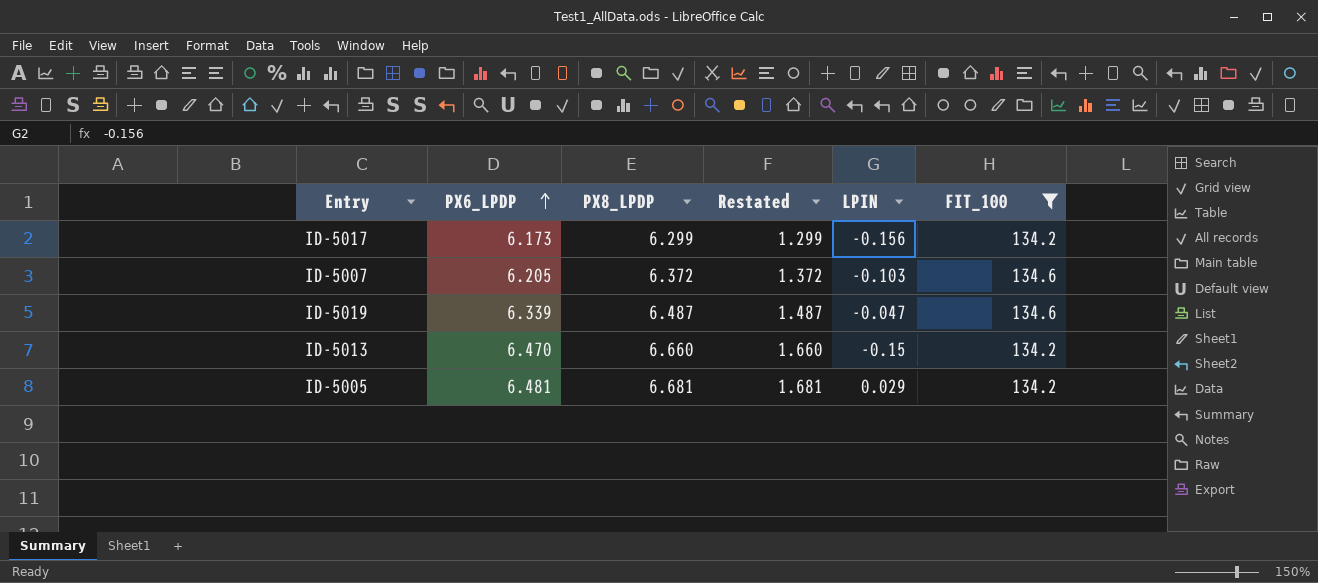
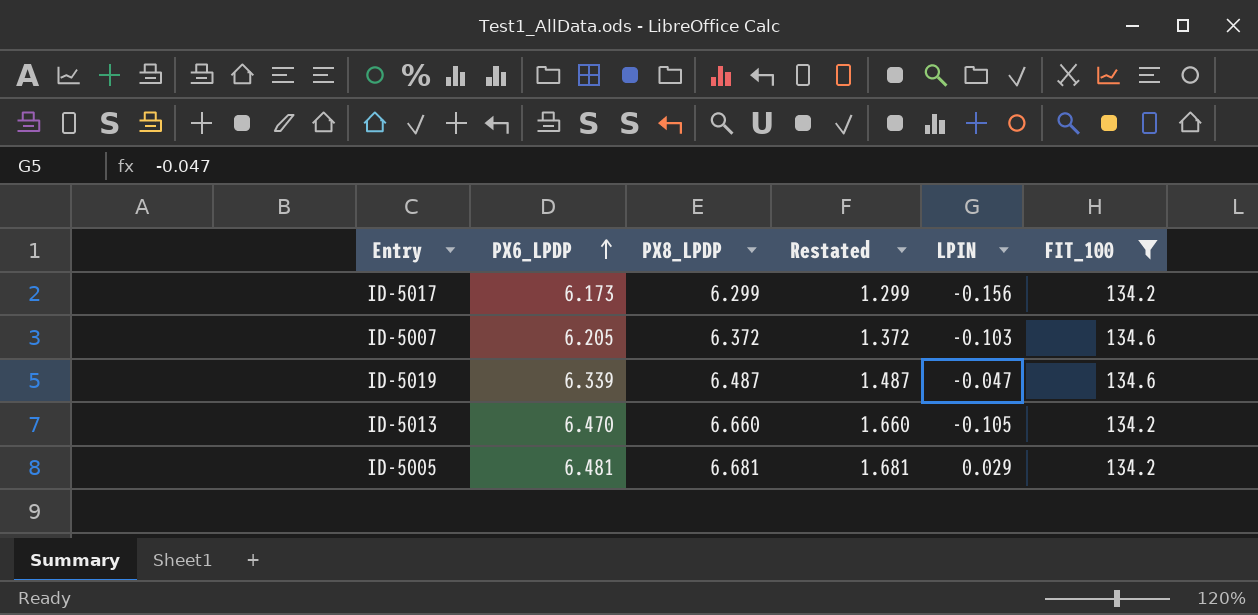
ID-5013 | LPIN: -0.15 -> -0.105

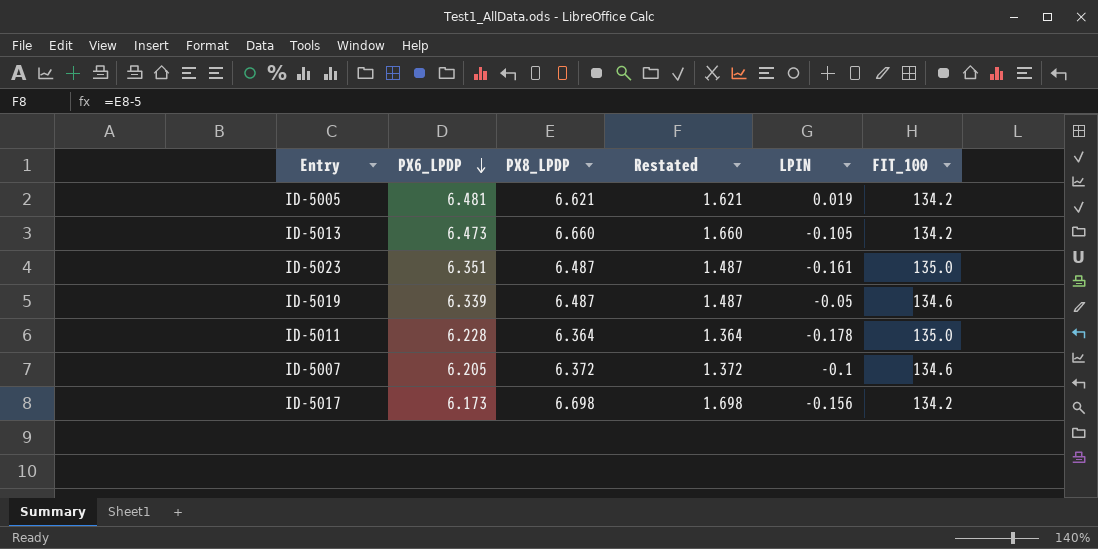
filter: FIT_100 != 135.0 -> none
row order: PX6_LPDP ascending -> PX6_LPDP descending
ID-5005 | PX8_LPDP: 6.681 -> 6.621
ID-5005 | Restated: 1.681 -> 1.621
ID-5005 | LPIN: 0.029 -> 0.019
ID-5013 | PX6_LPDP: 6.470 -> 6.473
ID-5019 | LPIN: -0.047 -> -0.05
ID-5007 | LPIN: -0.103 -> -0.1
ID-5017 | PX8_LPDP: 6.299 -> 6.698
ID-5017 | Restated: 1.299 -> 1.698

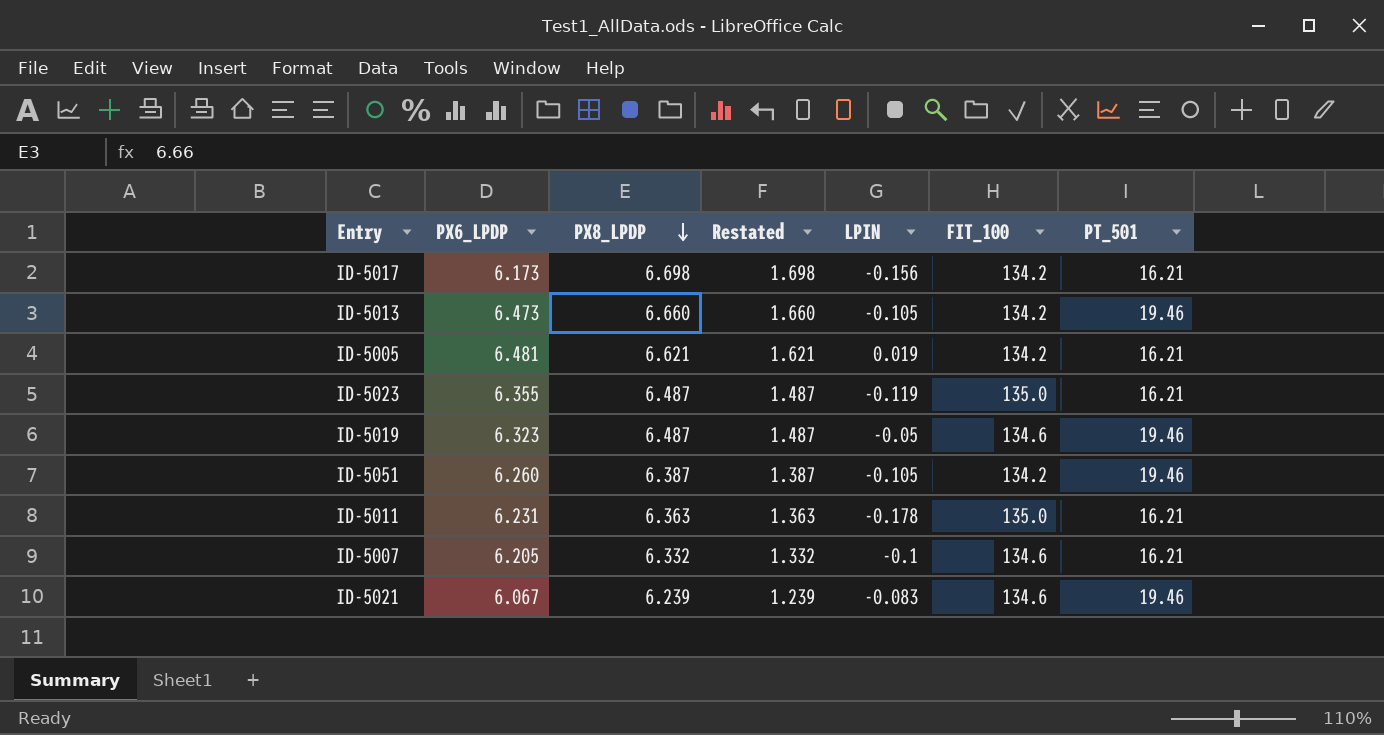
row order: PX6_LPDP descending -> PX8_LPDP descending
column PT_501 | position: none -> 7
ID-5023 | PX6_LPDP: 6.351 -> 6.355
ID-5023 | LPIN: -0.161 -> -0.119
ID-5019 | PX6_LPDP: 6.339 -> 6.323
row ID-5051: none -> 6.260 | 6.387 | 1.387 | -0.105 | 134.2 | 19.46
ID-5011 | PX6_LPDP: 6.228 -> 6.231
ID-5011 | PX8_LPDP: 6.364 -> 6.363
ID-5011 | Restated: 1.364 -> 1.363
ID-5007 | PX8_LPDP: 6.372 -> 6.332
ID-5007 | Restated: 1.372 -> 1.332
row ID-5021: none -> 6.067 | 6.239 | 1.239 | -0.083 | 134.6 | 19.46

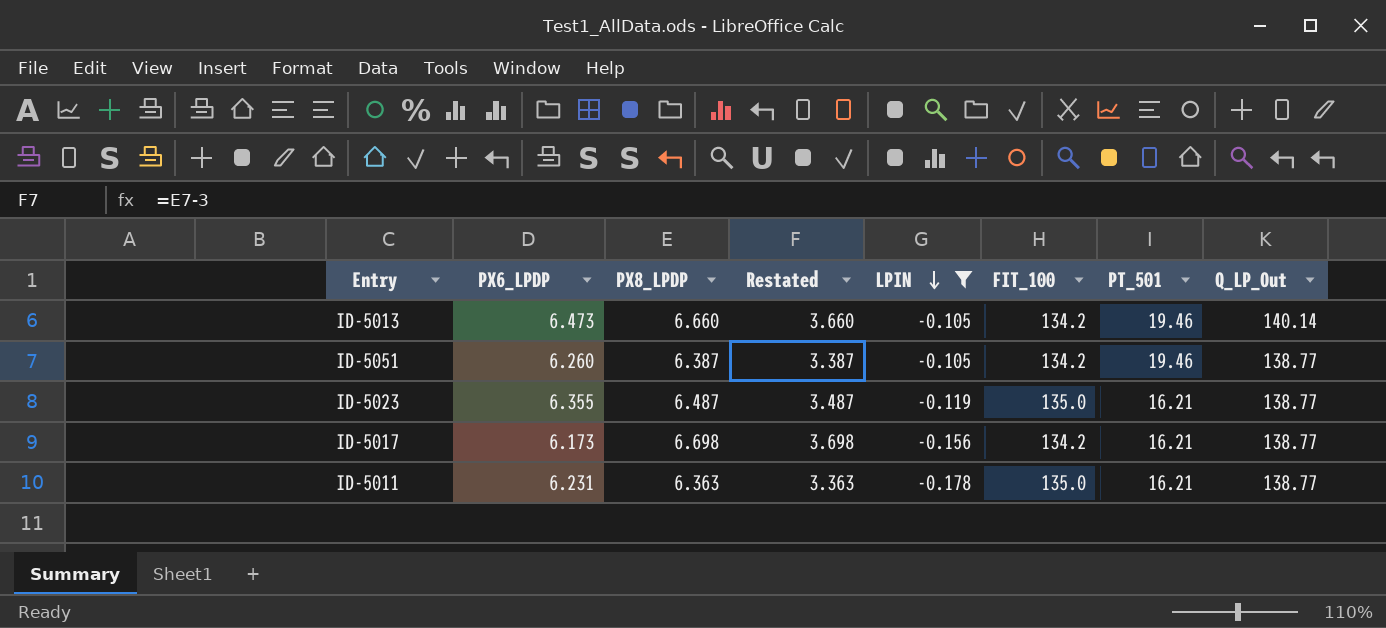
filter: none -> LPIN <= -0.105
row order: PX8_LPDP descending -> LPIN descending
column Restated | formula: [PX8_LPDP] - 5 -> [PX8_LPDP] - 3
column Q_LP_Out | position: none -> 8

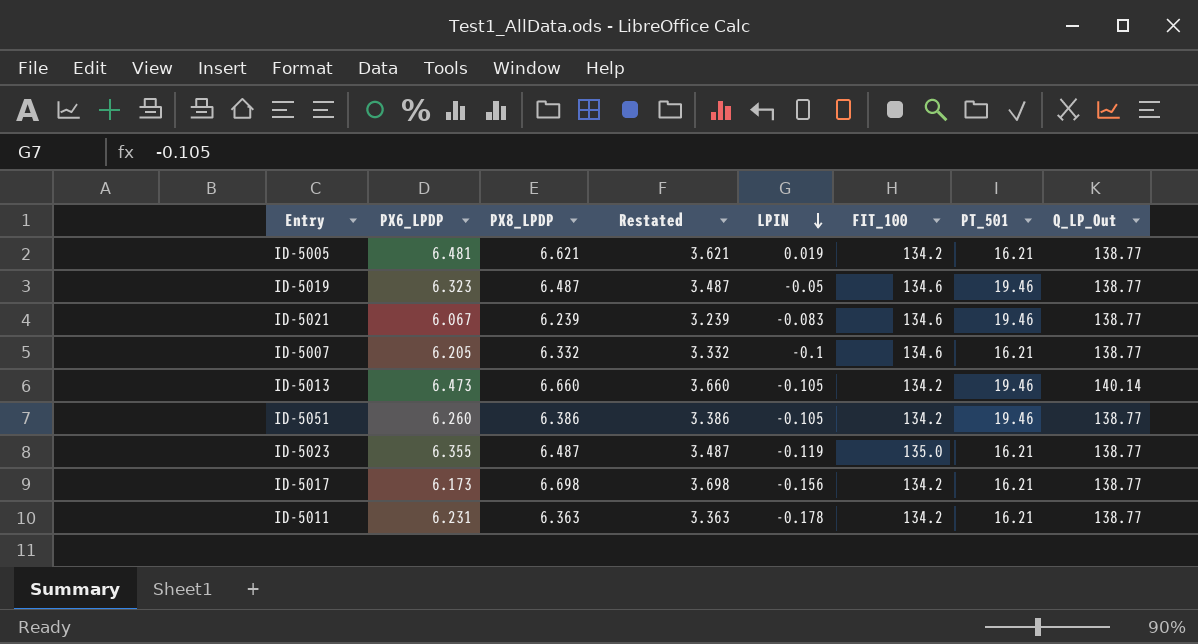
filter: LPIN <= -0.105 -> none
ID-5051 | PX8_LPDP: 6.387 -> 6.386
ID-5051 | Restated: 3.387 -> 3.386
ID-5011 | FIT_100: 135.0 -> 134.2

